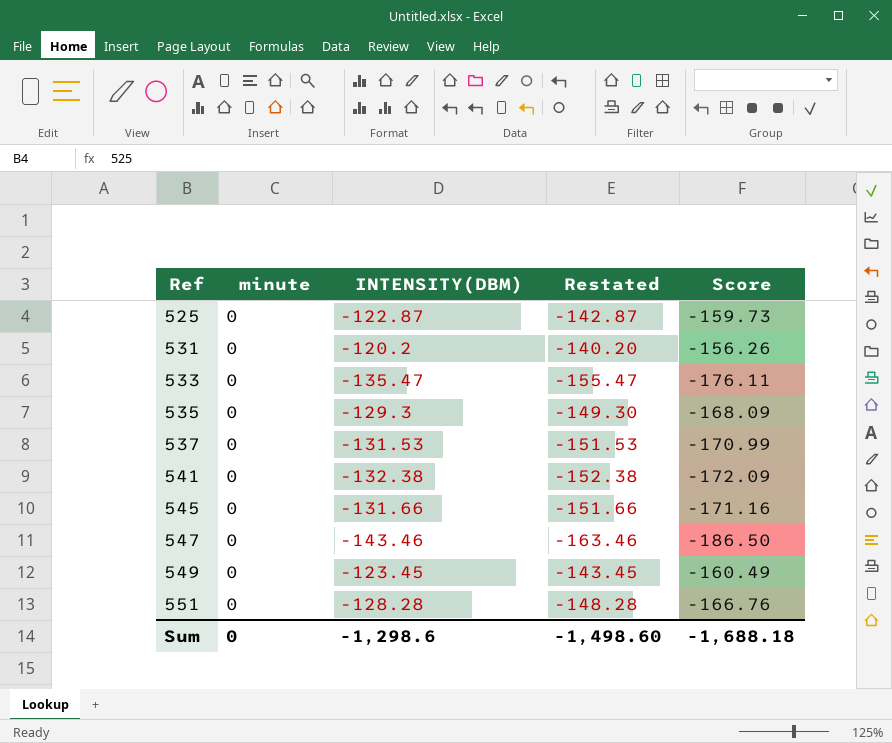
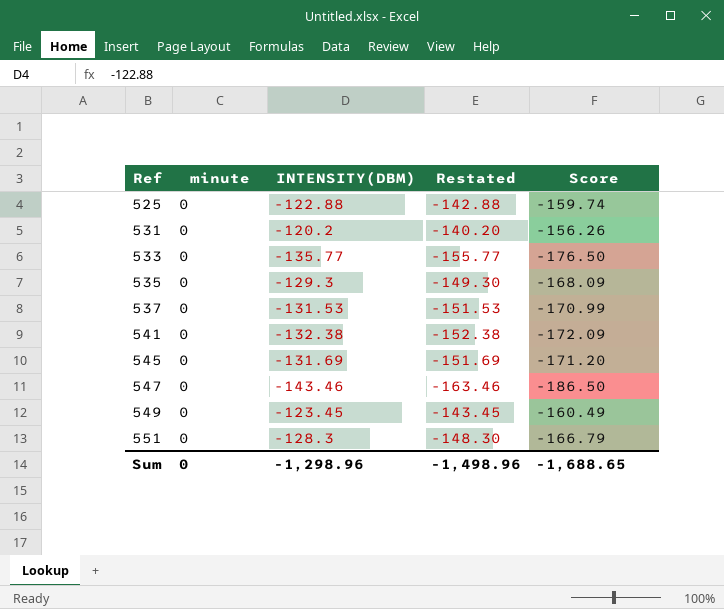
525 | INTENSITY(DBM): -122.87 -> -122.88
525 | Restated: -142.87 -> -142.88
525 | Score: -159.73 -> -159.74
533 | INTENSITY(DBM): -135.47 -> -135.77
533 | Restated: -155.47 -> -155.77
533 | Score: -176.11 -> -176.50
545 | INTENSITY(DBM): -131.66 -> -131.69
545 | Restated: -151.66 -> -151.69
545 | Score: -171.16 -> -171.20
551 | INTENSITY(DBM): -128.28 -> -128.3
551 | Restated: -148.28 -> -148.30
551 | Score: -166.76 -> -166.79
Sum | INTENSITY(DBM): -1,298.6 -> -1,298.96
Sum | Restated: -1,498.60 -> -1,498.96
Sum | Score: -1,688.18 -> -1,688.65

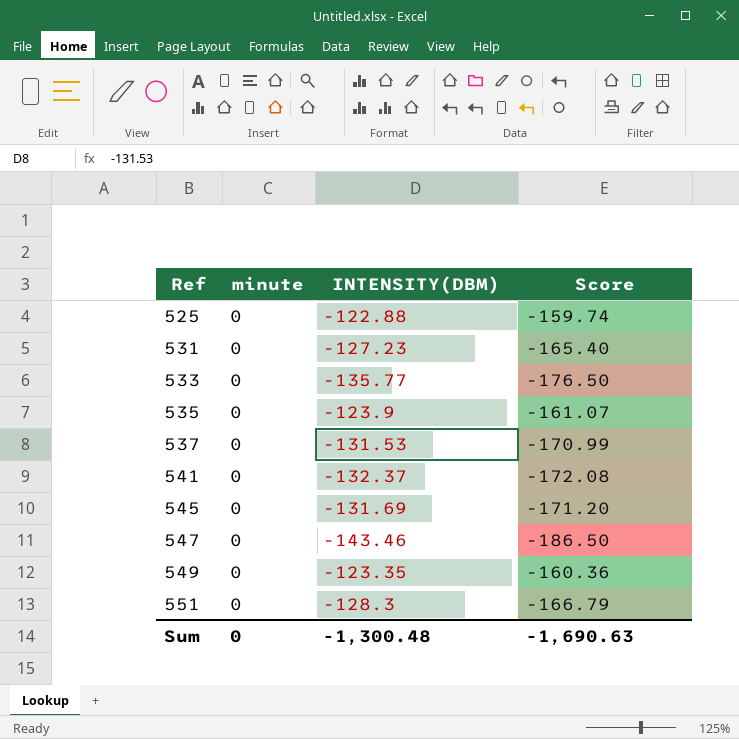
column Restated | formula: [INTENSITY(DBM)] - 20 -> none
531 | INTENSITY(DBM): -120.2 -> -127.23
531 | Score: -156.26 -> -165.40
535 | INTENSITY(DBM): -129.3 -> -123.9
535 | Score: -168.09 -> -161.07
541 | INTENSITY(DBM): -132.38 -> -132.37
541 | Score: -172.09 -> -172.08
549 | INTENSITY(DBM): -123.45 -> -123.35
549 | Score: -160.49 -> -160.36
Sum | INTENSITY(DBM): -1,298.96 -> -1,300.48
Sum | Score: -1,688.65 -> -1,690.63

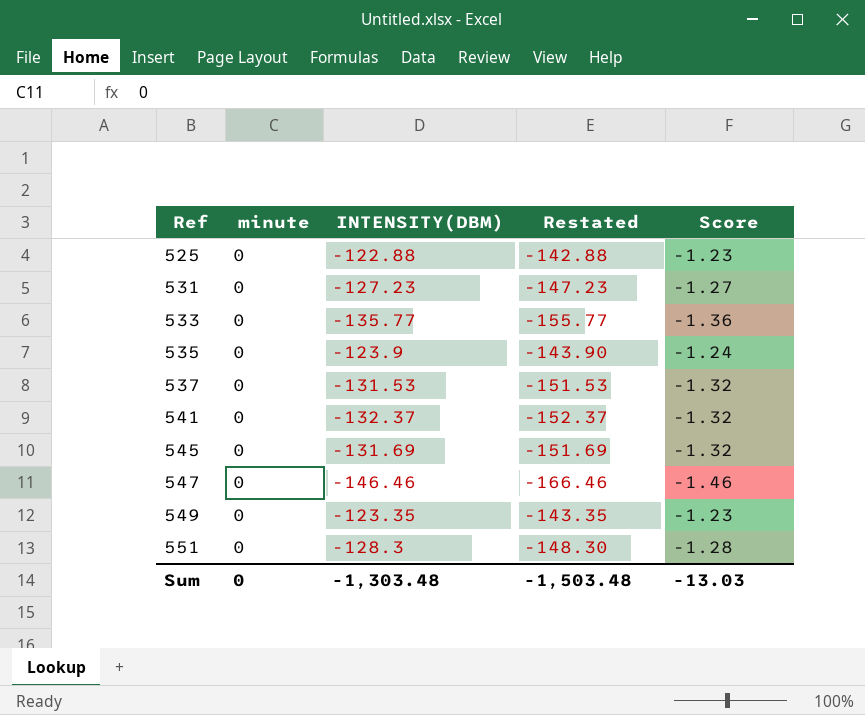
column Restated | formula: none -> [INTENSITY(DBM)] - 20
column Score | formula: [INTENSITY(DBM)] * 1.3 -> [INTENSITY(DBM)] * 0.01
547 | INTENSITY(DBM): -143.46 -> -146.46
Sum | INTENSITY(DBM): -1,300.48 -> -1,303.48
Sum | Score: -1,690.63 -> -13.03

